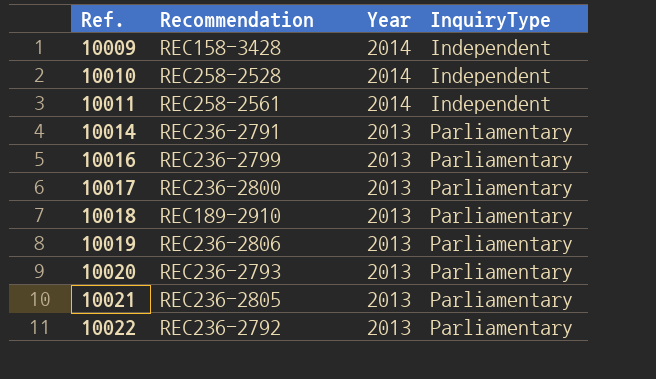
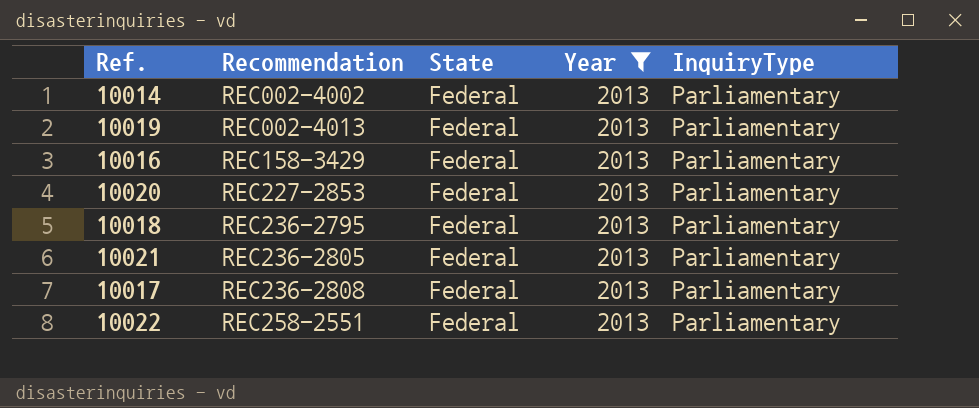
filter: none -> Year = 2013
row order: Ref. ascending -> Recommendation ascending
column State | position: none -> 3
10014 | Recommendation: REC236-2791 -> REC002-4002
10019 | Recommendation: REC236-2806 -> REC002-4013
10016 | Recommendation: REC236-2799 -> REC158-3429
10020 | Recommendation: REC236-2793 -> REC227-2853
10018 | Recommendation: REC189-2910 -> REC236-2795
10017 | Recommendation: REC236-2800 -> REC236-2808
10022 | Recommendation: REC236-2792 -> REC258-2551

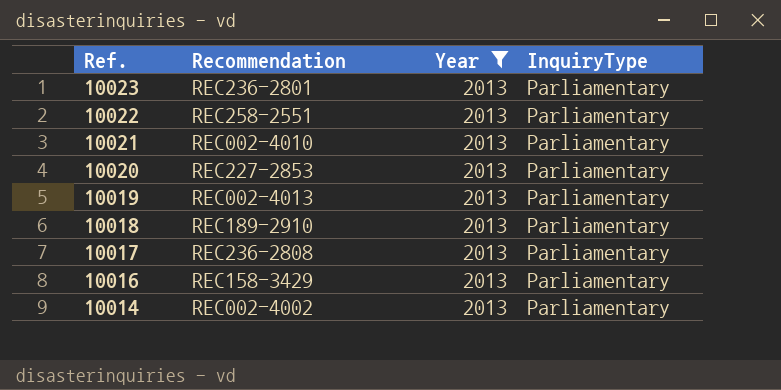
row order: Recommendation ascending -> Ref. descending
column State | position: 3 -> none
row 10023: none -> REC236-2801 | 2013 | Parliamentary
10021 | Recommendation: REC236-2805 -> REC002-4010
10018 | Recommendation: REC236-2795 -> REC189-2910

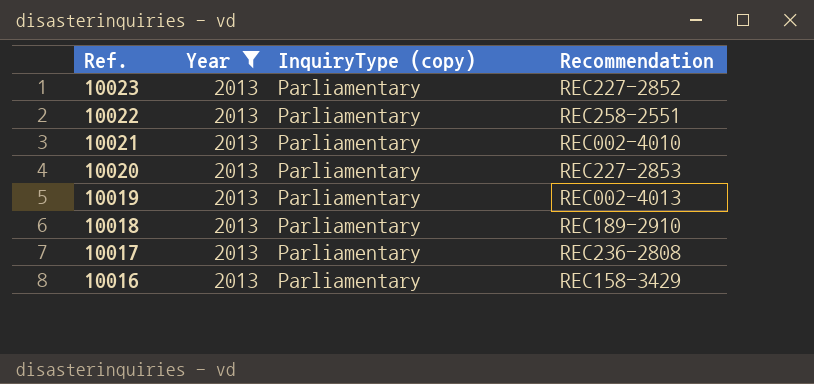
column name: InquiryType -> InquiryType (copy)
column Recommendation | position: 2 -> 4
row 10014: REC002-4002 | 2013 | Parliamentary -> none
10023 | Recommendation: REC236-2801 -> REC227-2852

